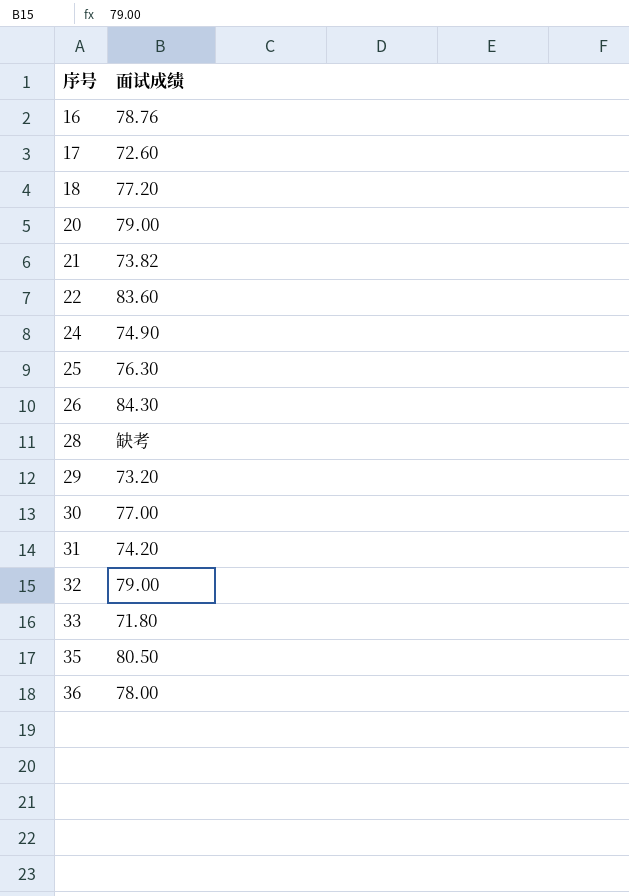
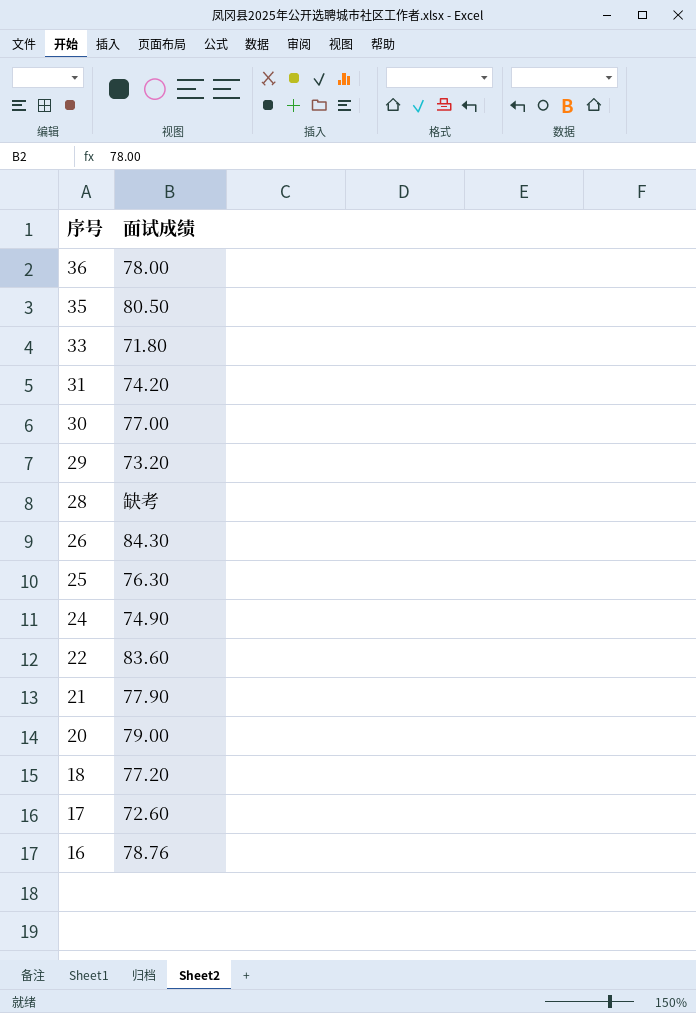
row order: 序号 ascending -> 序号 descending
row 32: 79.00 -> none
21 | 面试成绩: 73.82 -> 77.90

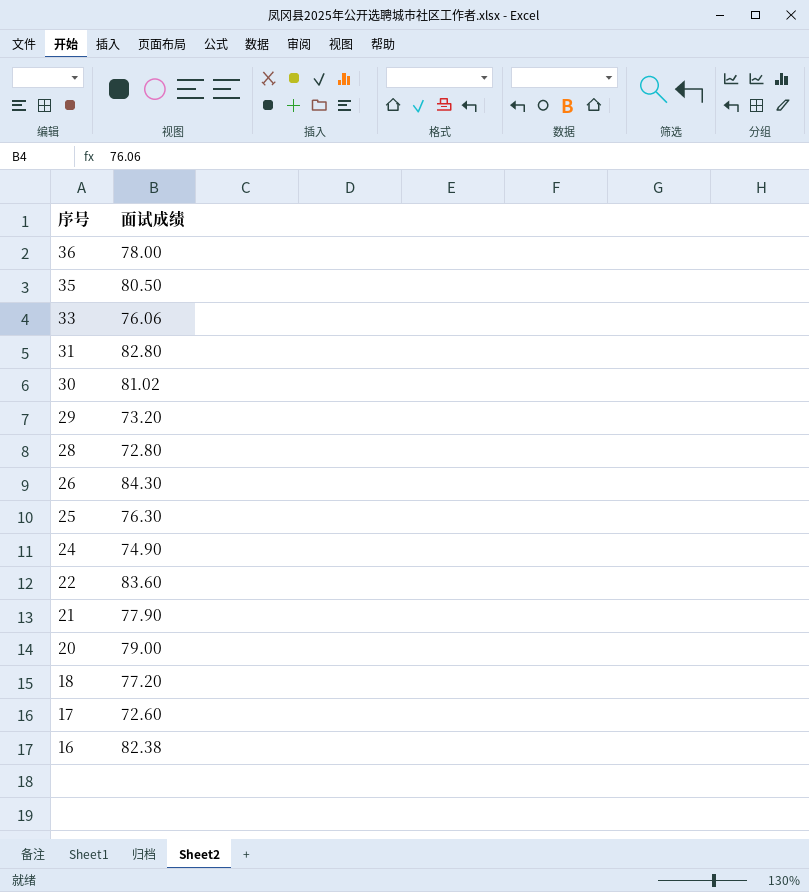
33 | 面试成绩: 71.80 -> 76.06
31 | 面试成绩: 74.20 -> 82.80
30 | 面试成绩: 77.00 -> 81.02
28 | 面试成绩: 缺考 -> 72.80
16 | 面试成绩: 78.76 -> 82.38

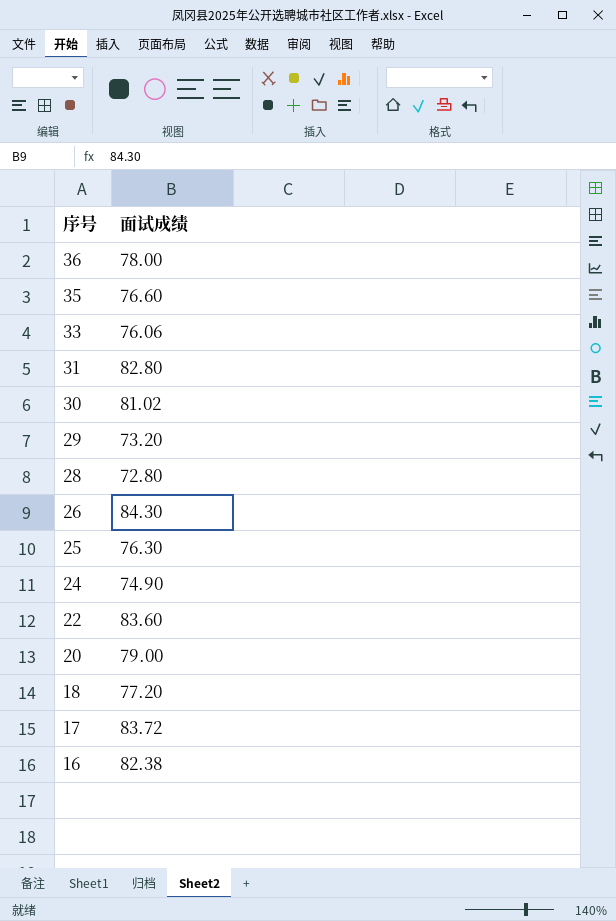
row 21: 77.90 -> none
35 | 面试成绩: 80.50 -> 76.60
17 | 面试成绩: 72.60 -> 83.72

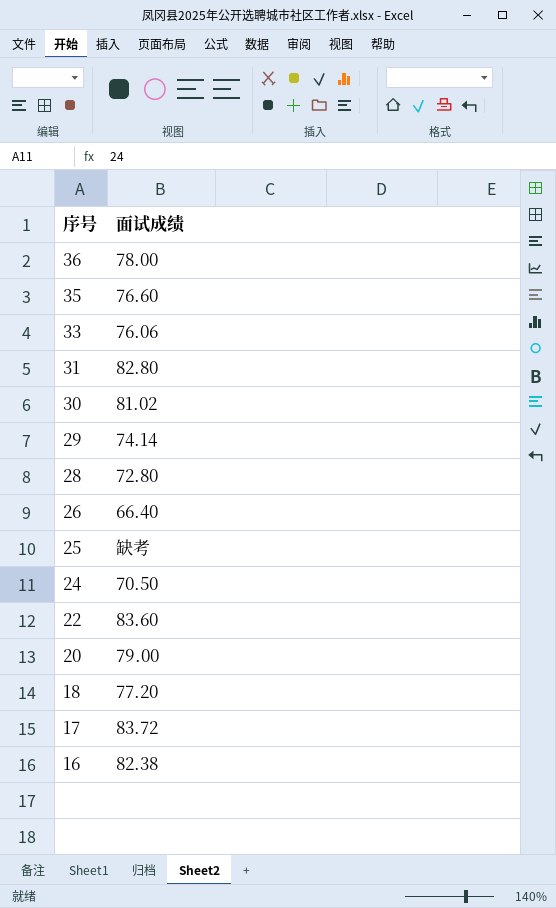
29 | 面试成绩: 73.20 -> 74.14
26 | 面试成绩: 84.30 -> 66.40
25 | 面试成绩: 76.30 -> 缺考
24 | 面试成绩: 74.90 -> 70.50

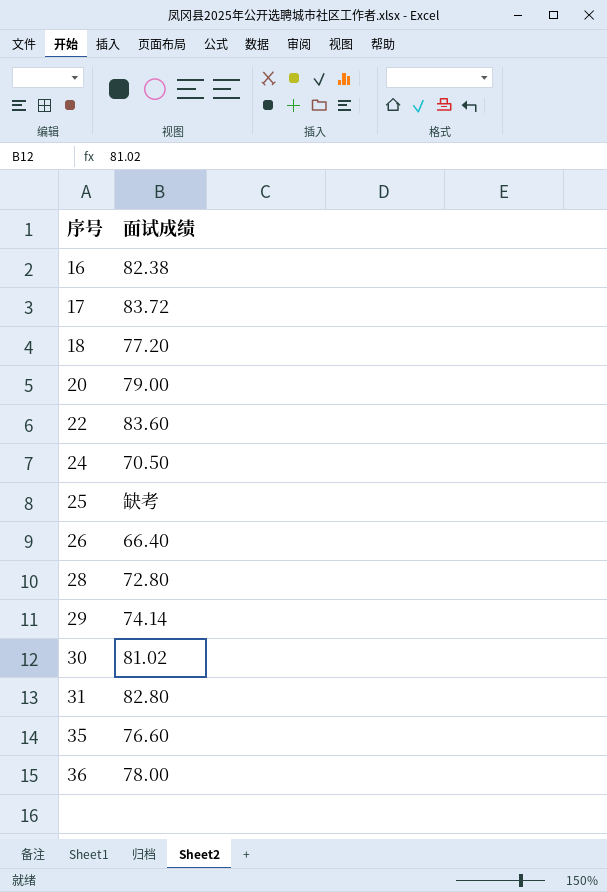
row order: 序号 descending -> 序号 ascending
row 33: 76.06 -> none

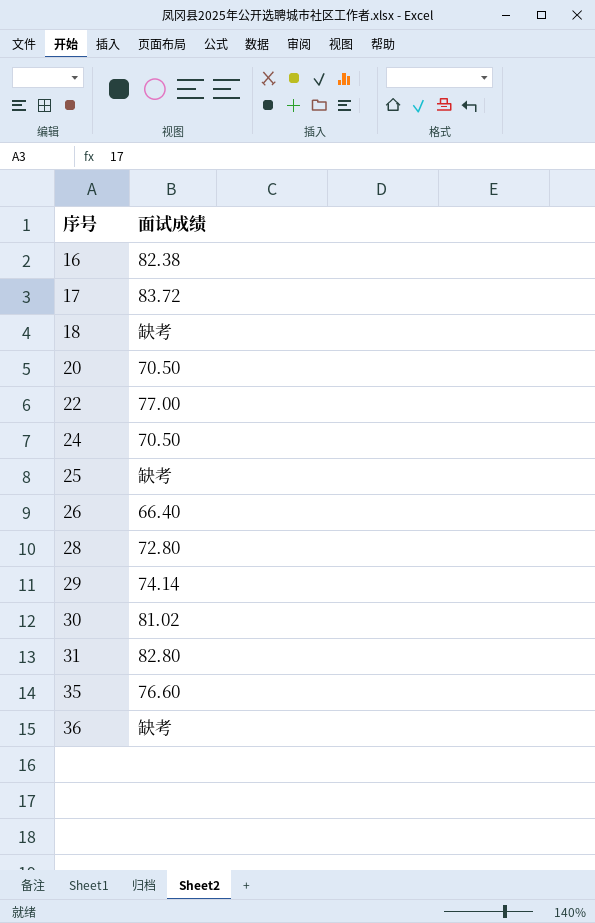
18 | 面试成绩: 77.20 -> 缺考
20 | 面试成绩: 79.00 -> 70.50
22 | 面试成绩: 83.60 -> 77.00
36 | 面试成绩: 78.00 -> 缺考

